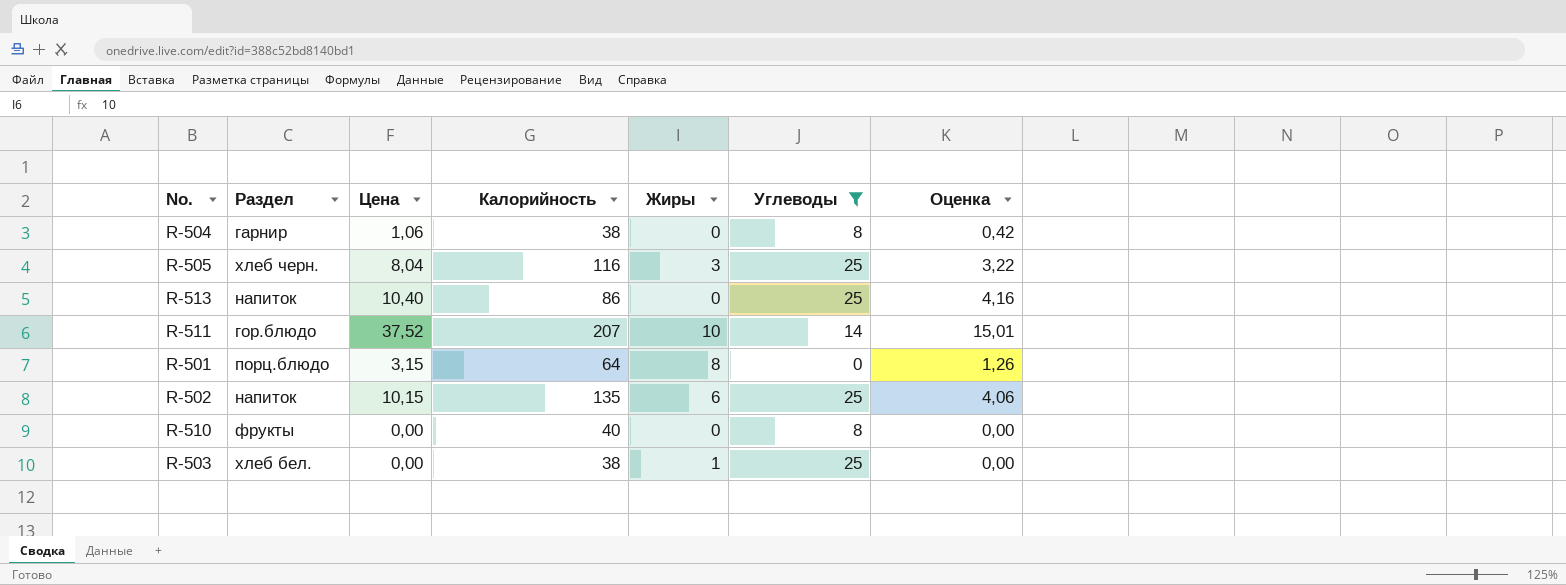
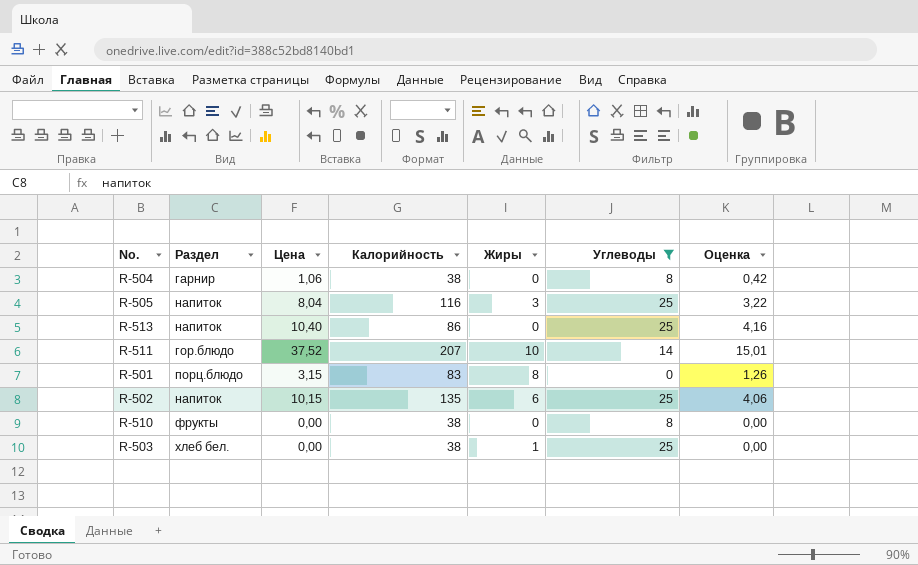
R-505 | Раздел: хлеб черн. -> напиток
R-501 | Калорийность: 64 -> 83
R-510 | Калорийность: 40 -> 38

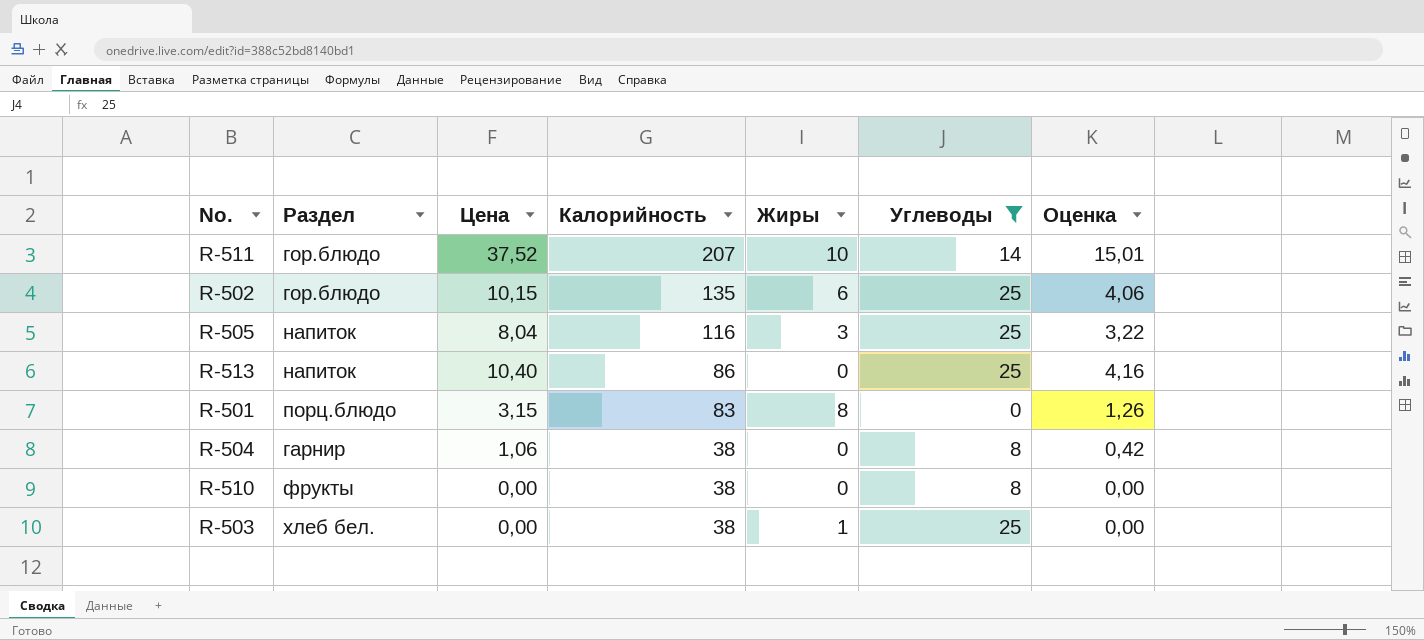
row order: none -> Калорийность descending
R-502 | Раздел: напиток -> гор.блюдо

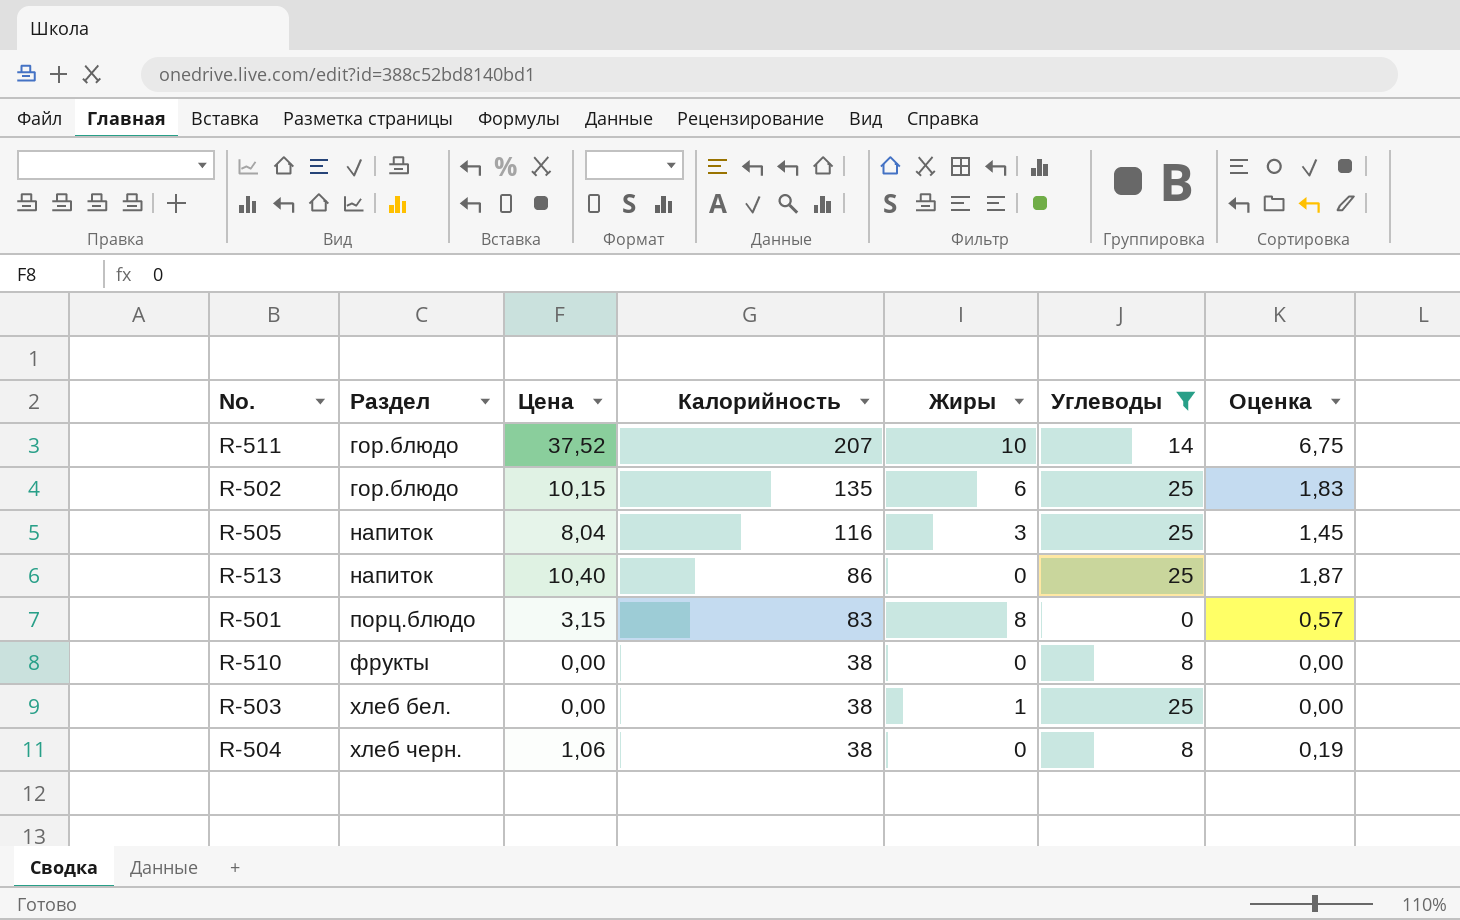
row order: Калорийность descending -> Раздел ascending
column Оценка | formula: [Цена] * 0,4 -> [Цена] * 0,18
R-504 | Раздел: гарнир -> хлеб черн.

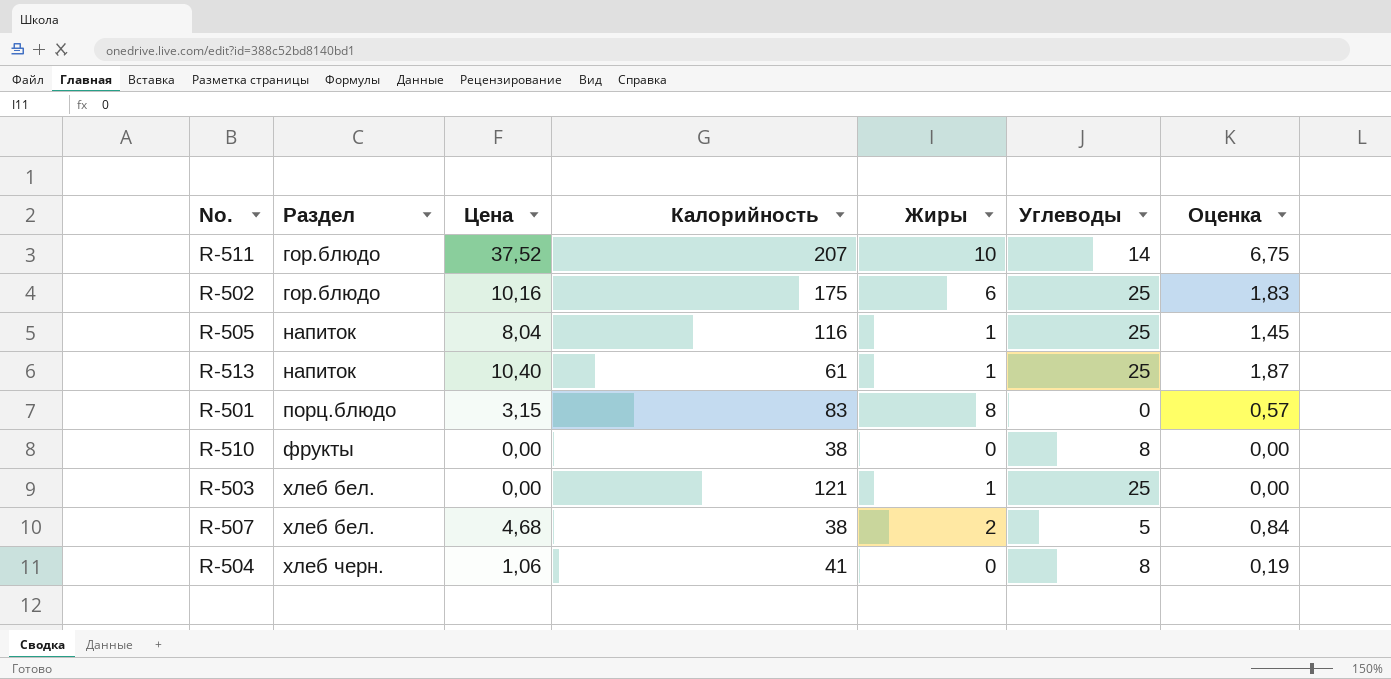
filter: Углеводы != 5 -> none
R-502 | Цена: 10,15 -> 10,16
R-502 | Калорийность: 135 -> 175
R-505 | Жиры: 3 -> 1
R-513 | Калорийность: 86 -> 61
R-513 | Жиры: 0 -> 1
R-503 | Калорийность: 38 -> 121
R-504 | Калорийность: 38 -> 41

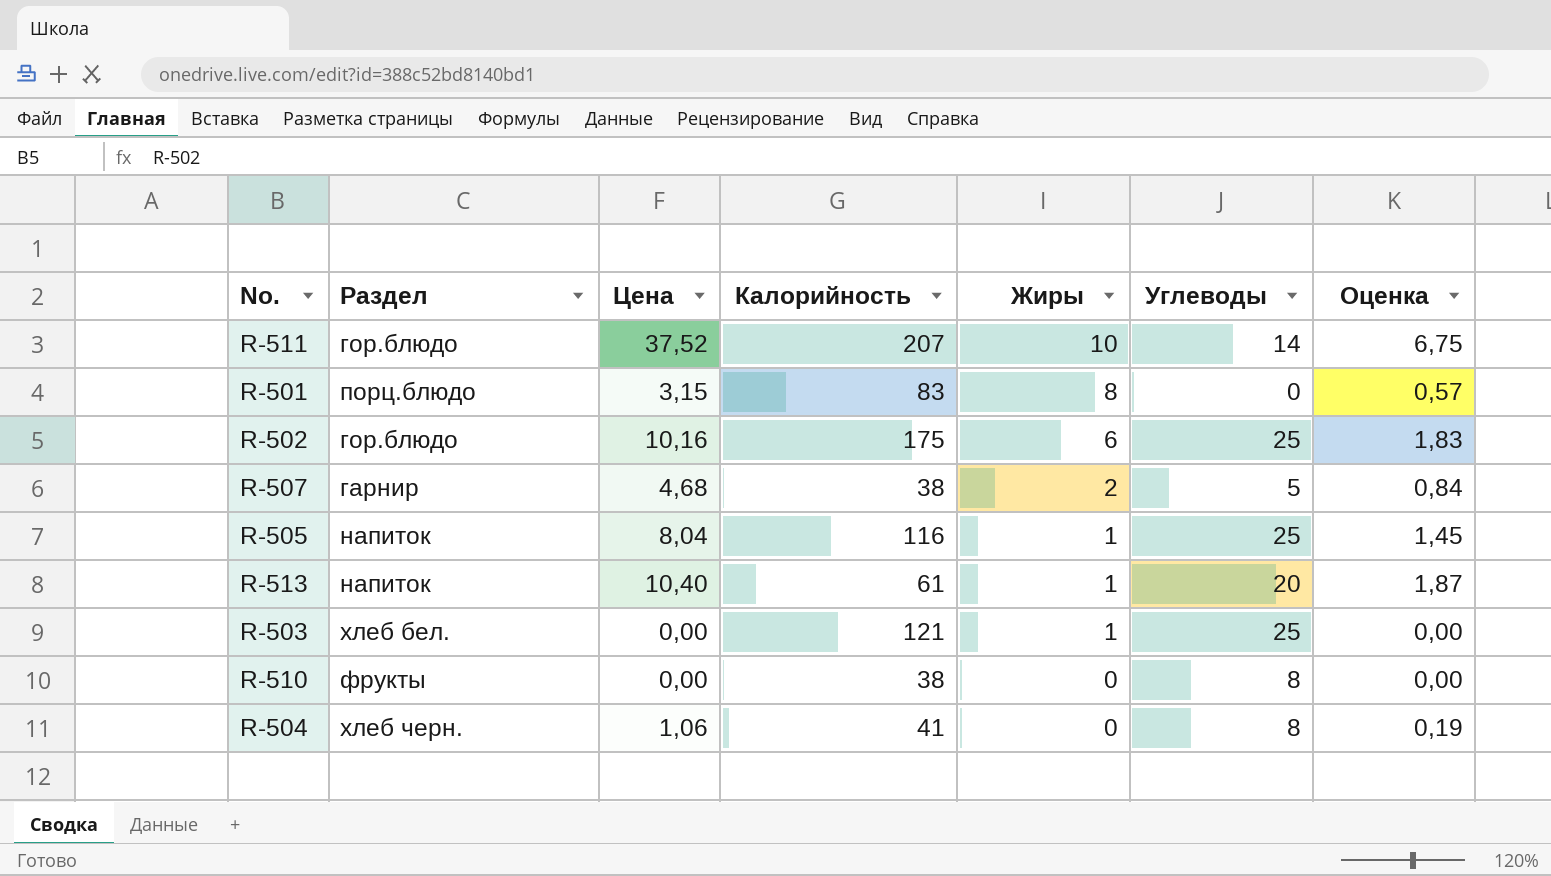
row order: Раздел ascending -> Жиры descending
R-507 | Раздел: хлеб бел. -> гарнир
R-513 | Углеводы: 25 -> 20

